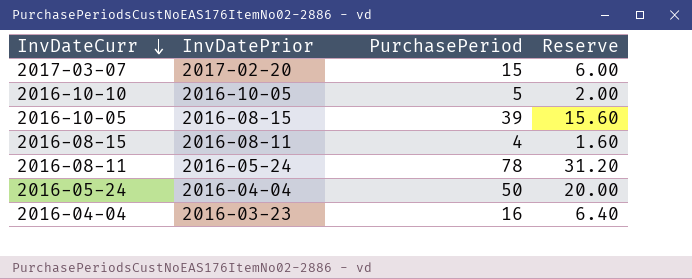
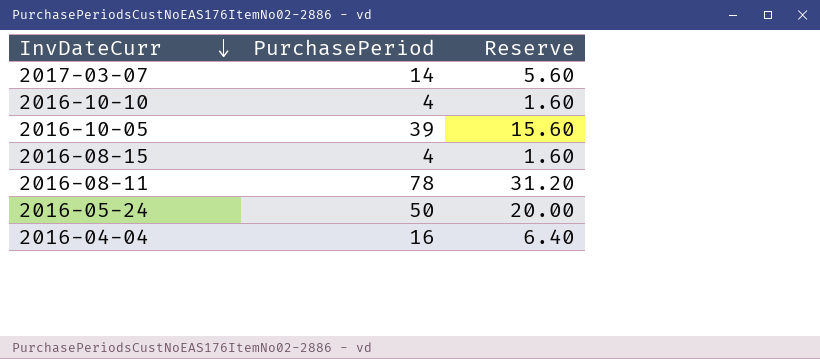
column InvDatePrior | position: 2 -> none
2017-03-07 | PurchasePeriod: 15 -> 14
2017-03-07 | Reserve: 6.00 -> 5.60
2016-10-10 | PurchasePeriod: 5 -> 4
2016-10-10 | Reserve: 2.00 -> 1.60

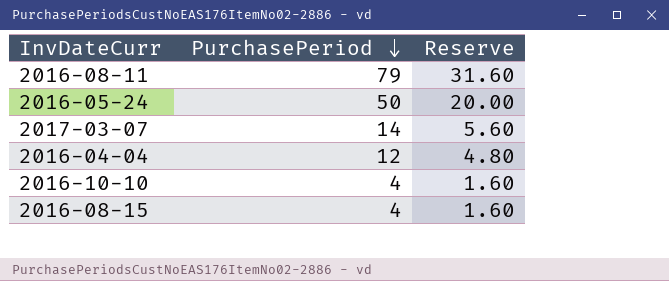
row order: InvDateCurr descending -> PurchasePeriod descending
row 2016-10-05: 39 | 15.60 -> none
2016-08-11 | PurchasePeriod: 78 -> 79
2016-08-11 | Reserve: 31.20 -> 31.60
2016-04-04 | PurchasePeriod: 16 -> 12
2016-04-04 | Reserve: 6.40 -> 4.80

